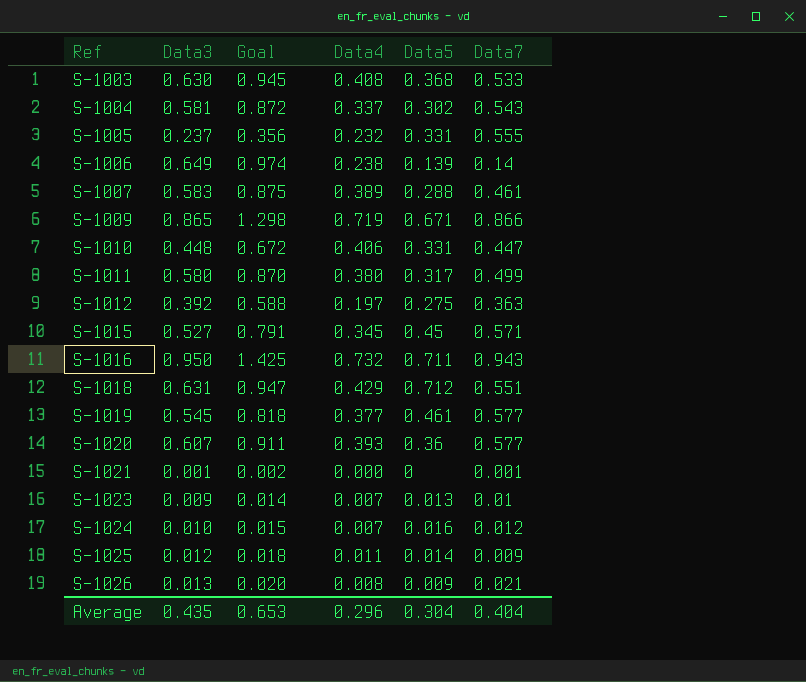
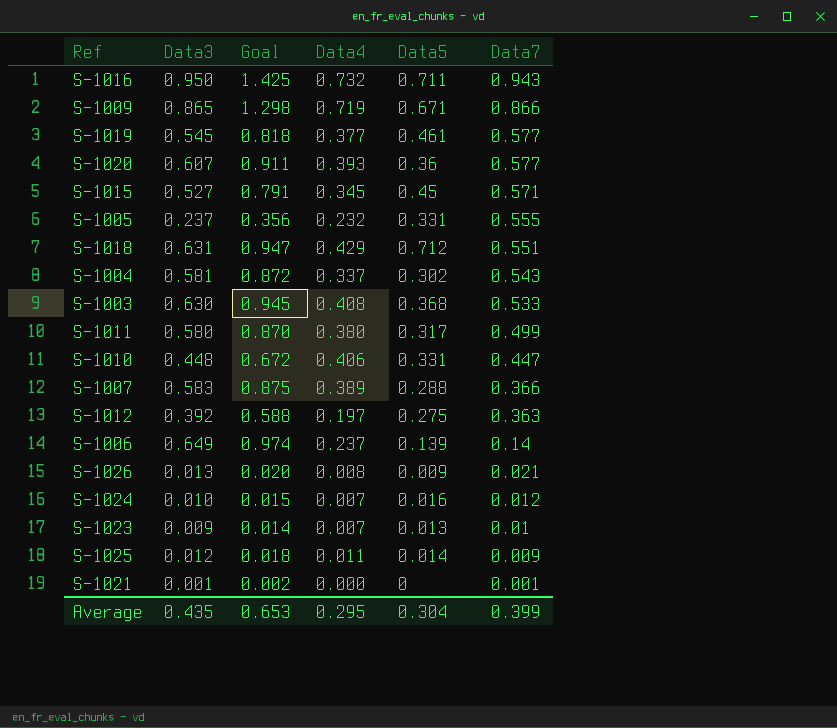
row order: Ref ascending -> Data7 descending
S-1007 | Data7: 0.461 -> 0.366
S-1006 | Data4: 0.238 -> 0.237
Average | Data4: 0.296 -> 0.295
Average | Data7: 0.404 -> 0.399

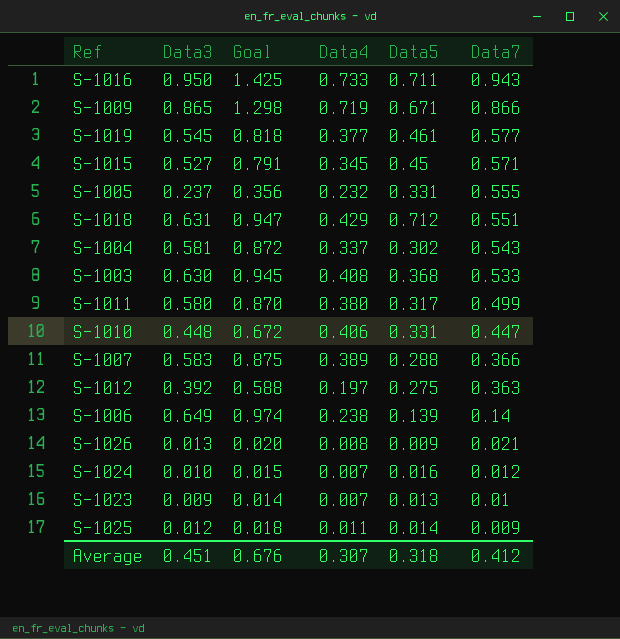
row S-1020: 0.607 | 0.911 | 0.393 | 0.36 | 0.577 -> none
row S-1021: 0.001 | 0.002 | 0.000 | 0 | 0.001 -> none
S-1016 | Data4: 0.732 -> 0.733
S-1006 | Data4: 0.237 -> 0.238
Average | Data3: 0.435 -> 0.451
Average | Goal: 0.653 -> 0.676
Average | Data4: 0.295 -> 0.307
Average | Data5: 0.304 -> 0.318
Average | Data7: 0.399 -> 0.412

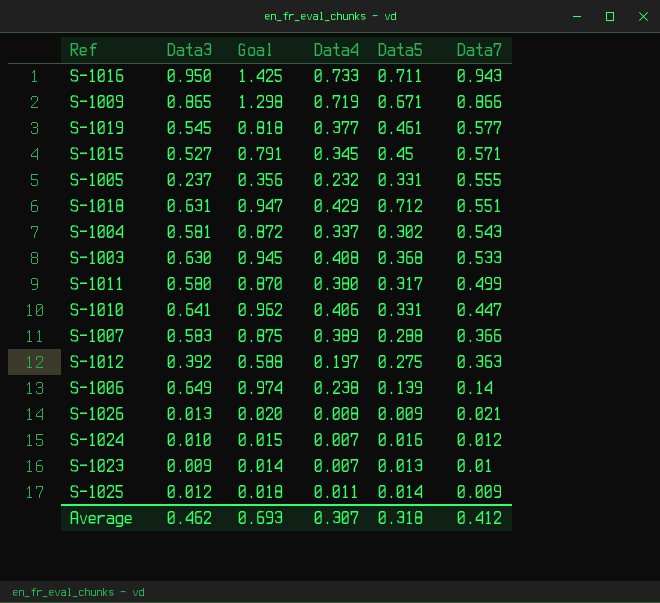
S-1010 | Data3: 0.448 -> 0.641
S-1010 | Goal: 0.672 -> 0.962
Average | Data3: 0.451 -> 0.462
Average | Goal: 0.676 -> 0.693

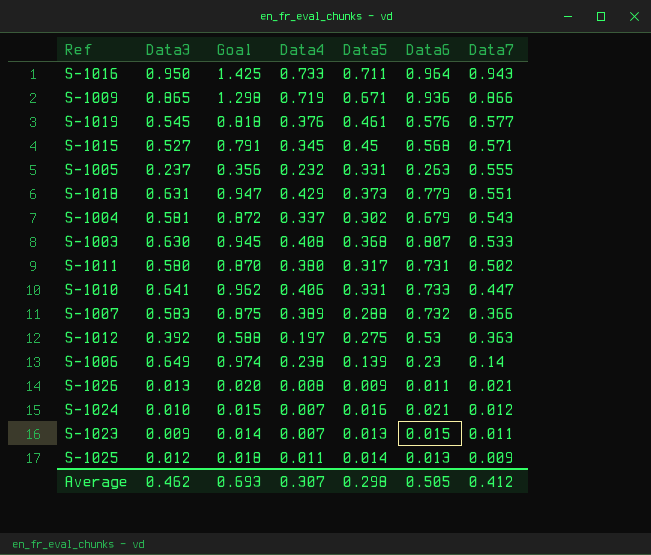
column Data6 | position: none -> 6
S-1019 | Data4: 0.377 -> 0.376
S-1018 | Data5: 0.712 -> 0.373
S-1011 | Data7: 0.499 -> 0.502
S-1023 | Data7: 0.01 -> 0.011
Average | Data5: 0.318 -> 0.298

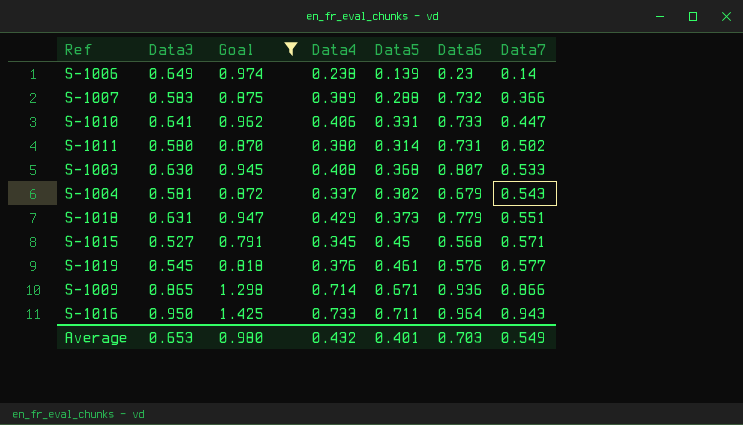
filter: none -> Goal >= 0.791
row order: Data7 descending -> Data7 ascending
S-1011 | Data5: 0.317 -> 0.314
S-1009 | Data4: 0.719 -> 0.714
Average | Data3: 0.462 -> 0.653
Average | Goal: 0.693 -> 0.980
Average | Data4: 0.307 -> 0.432
Average | Data5: 0.298 -> 0.401
Average | Data6: 0.505 -> 0.703
Average | Data7: 0.412 -> 0.549

